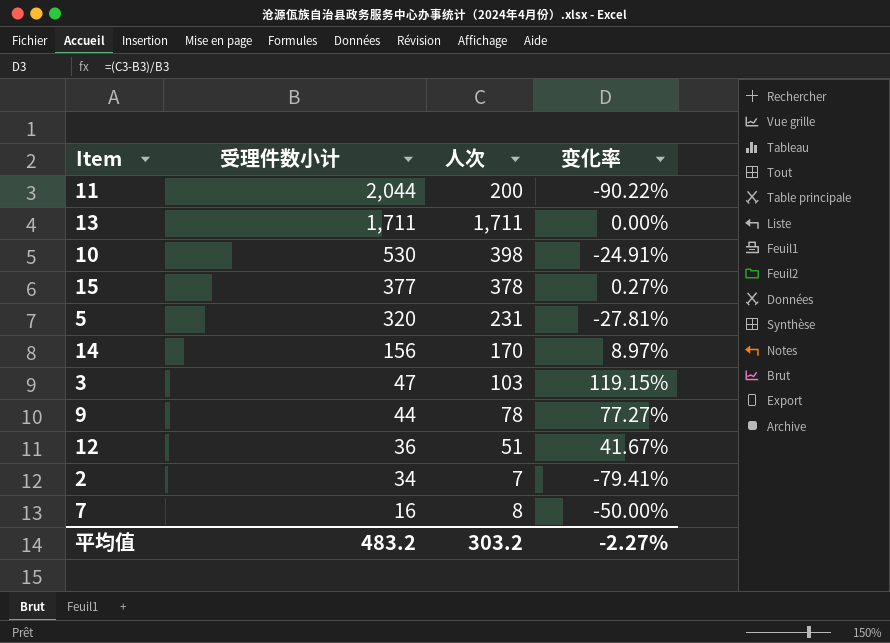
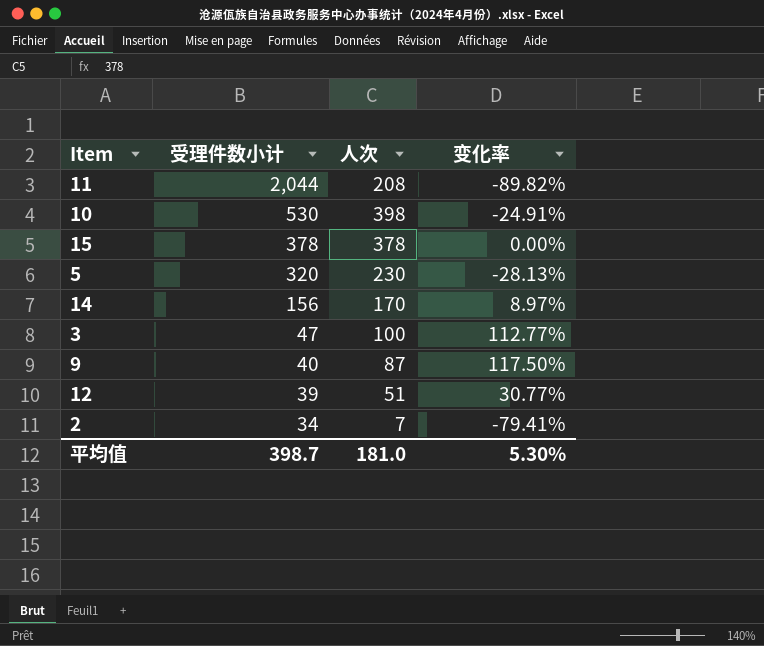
row 13: 1,711 | 1,711 | 0.00% -> none
row 7: 16 | 8 | -50.00% -> none
11 | 人次: 200 -> 208
11 | 变化率: -90.22% -> -89.82%
15 | 受理件数小计: 377 -> 378
15 | 变化率: 0.27% -> 0.00%
5 | 人次: 231 -> 230
5 | 变化率: -27.81% -> -28.13%
3 | 人次: 103 -> 100
3 | 变化率: 119.15% -> 112.77%
9 | 受理件数小计: 44 -> 40
9 | 人次: 78 -> 87
9 | 变化率: 77.27% -> 117.50%
12 | 受理件数小计: 36 -> 39
12 | 变化率: 41.67% -> 30.77%
平均值 | 受理件数小计: 483.2 -> 398.7
平均值 | 人次: 303.2 -> 181.0
平均值 | 变化率: -2.27% -> 5.30%

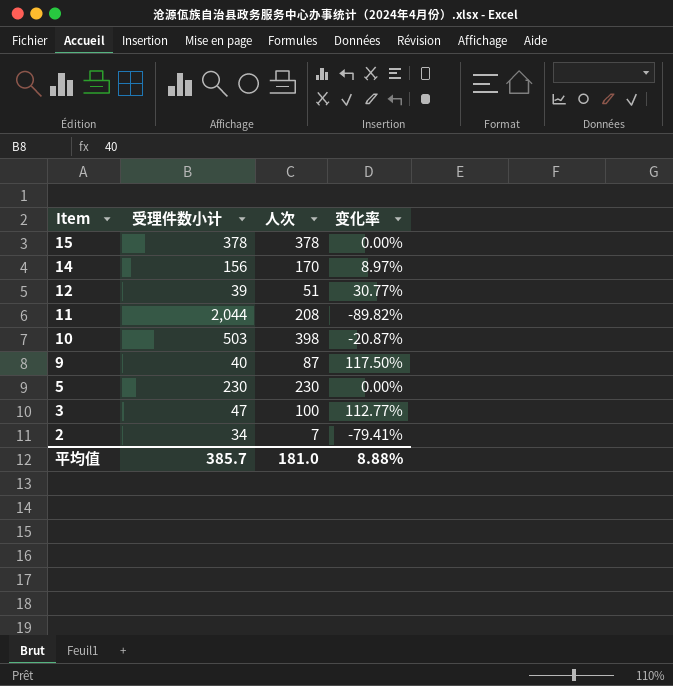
row order: 受理件数小计 descending -> Item descending
10 | 受理件数小计: 530 -> 503
10 | 变化率: -24.91% -> -20.87%
5 | 受理件数小计: 320 -> 230
5 | 变化率: -28.13% -> 0.00%
平均值 | 受理件数小计: 398.7 -> 385.7
平均值 | 变化率: 5.30% -> 8.88%

